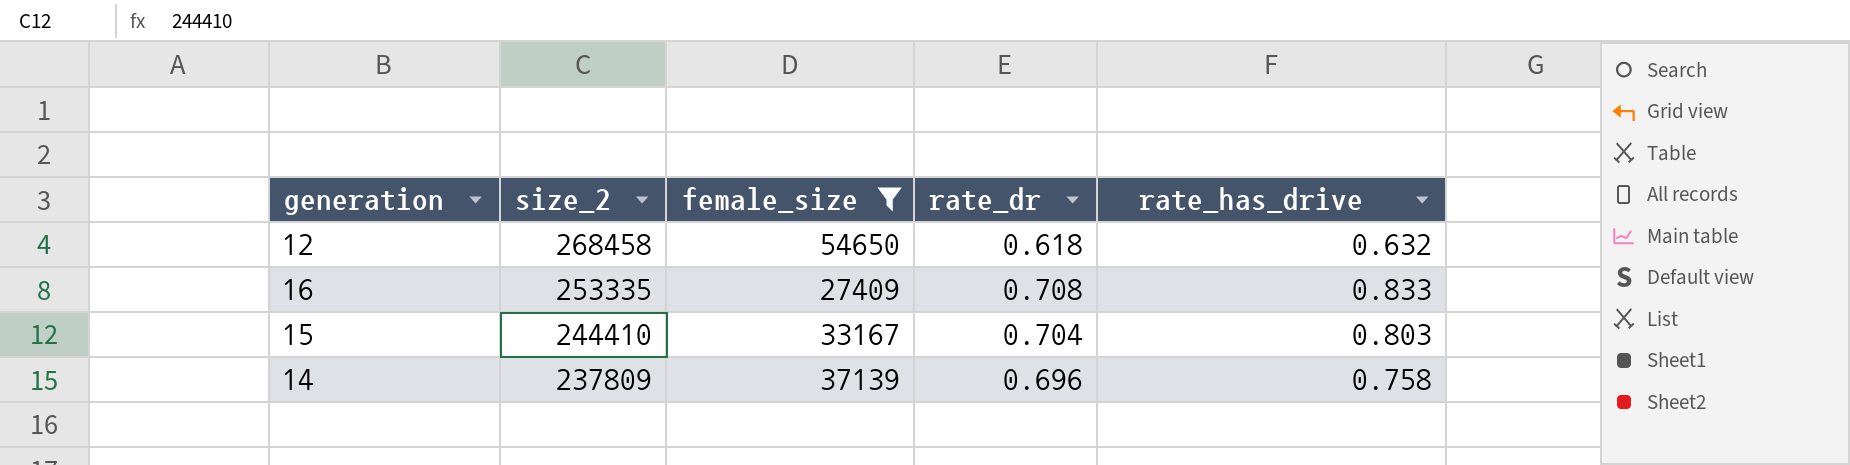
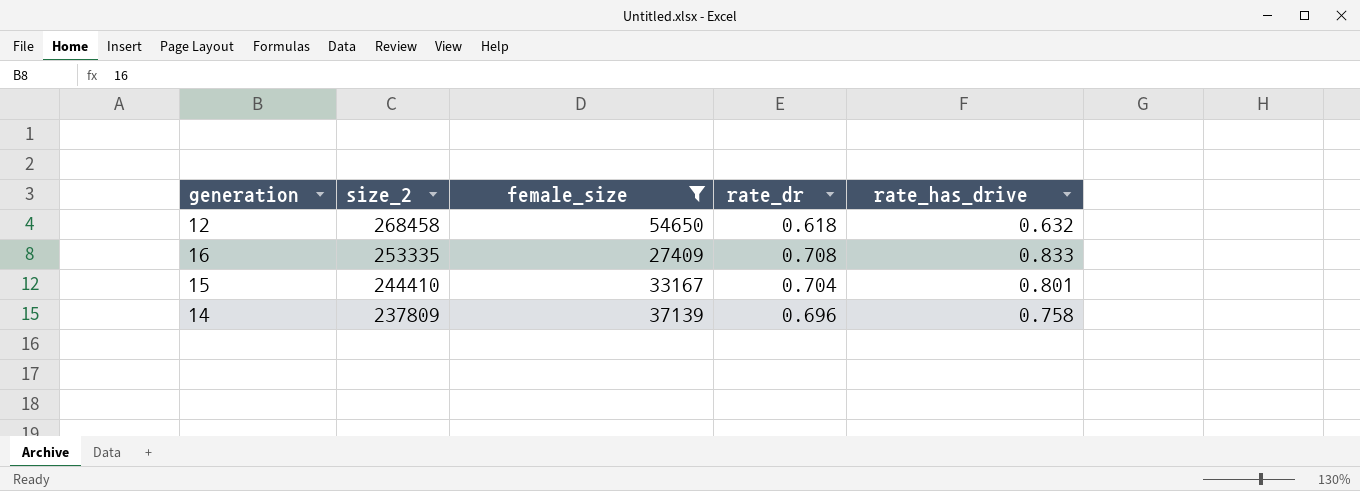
15 | rate_has_drive: 0.803 -> 0.801

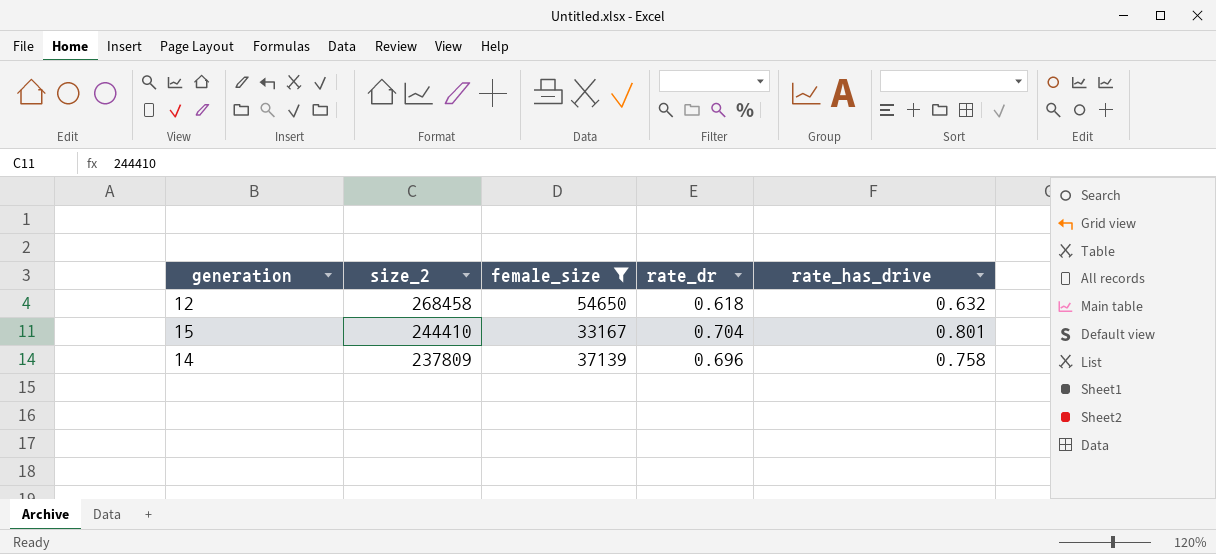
row 16: 253335 | 27409 | 0.708 | 0.833 -> none

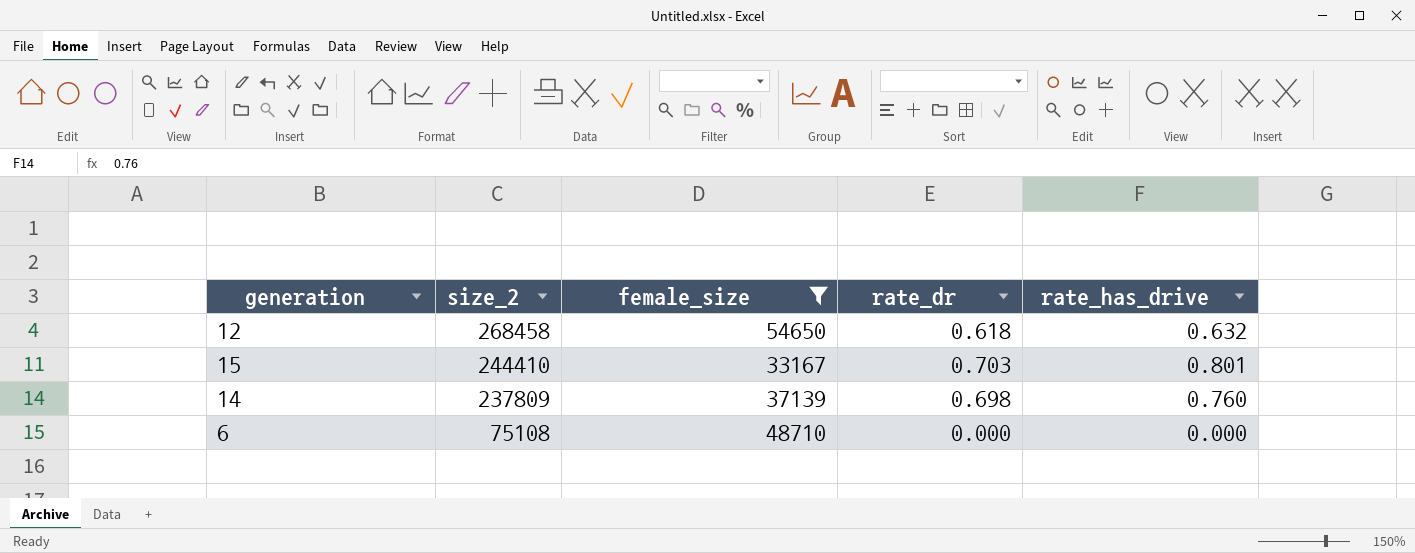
15 | rate_dr: 0.704 -> 0.703
14 | rate_dr: 0.696 -> 0.698
14 | rate_has_drive: 0.758 -> 0.760
row 6: none -> 75108 | 48710 | 0.000 | 0.000

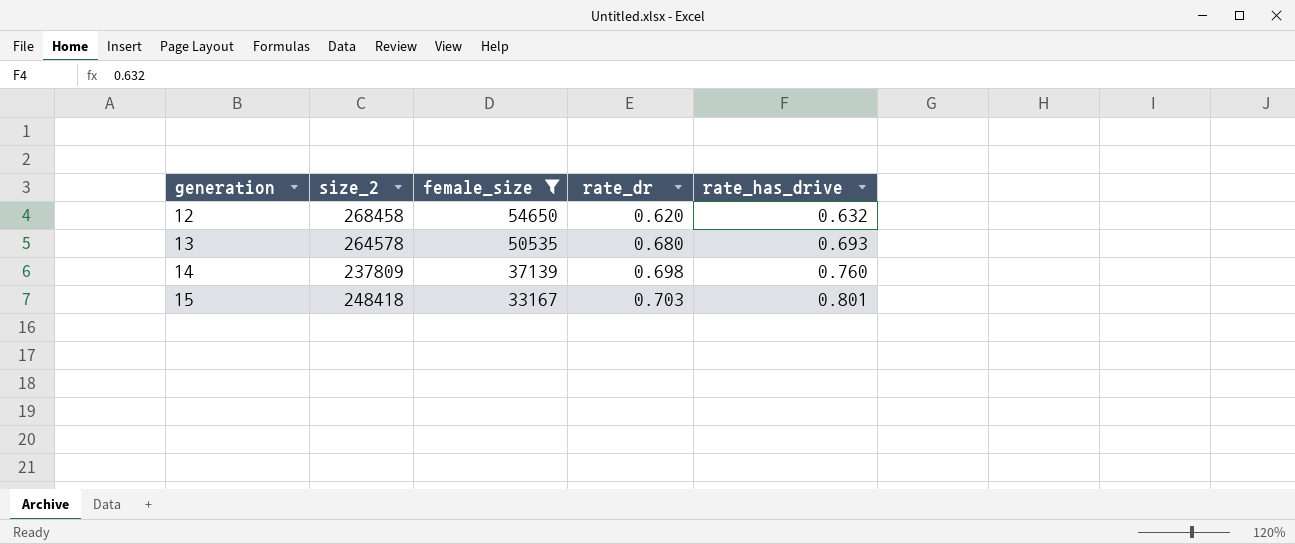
row order: size_2 descending -> generation ascending
row 6: 75108 | 48710 | 0.000 | 0.000 -> none
12 | rate_dr: 0.618 -> 0.620
row 13: none -> 264578 | 50535 | 0.680 | 0.693
15 | size_2: 244410 -> 248418

